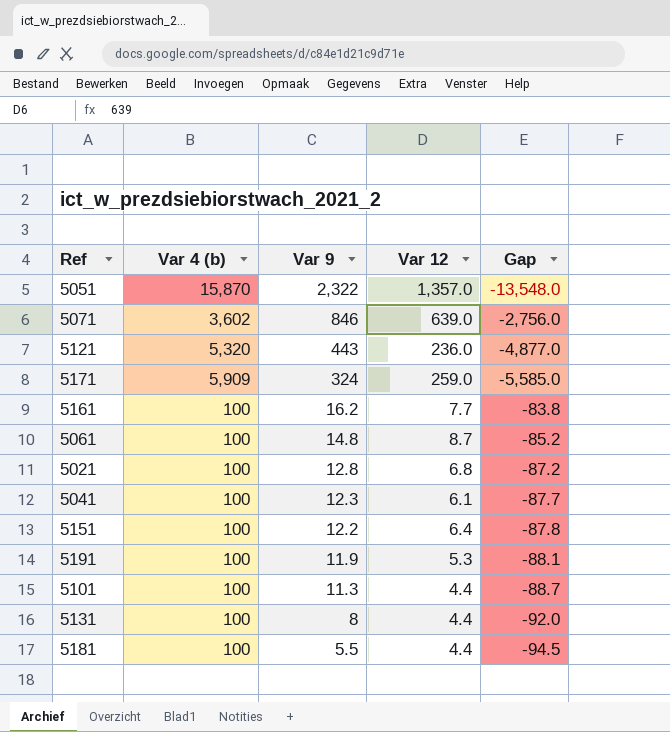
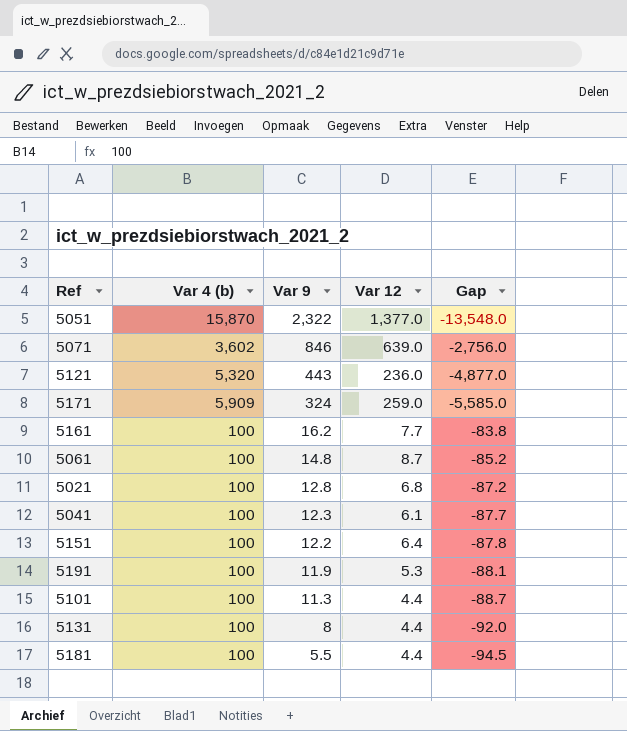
5051 | Var 12: 1,357.0 -> 1,377.0

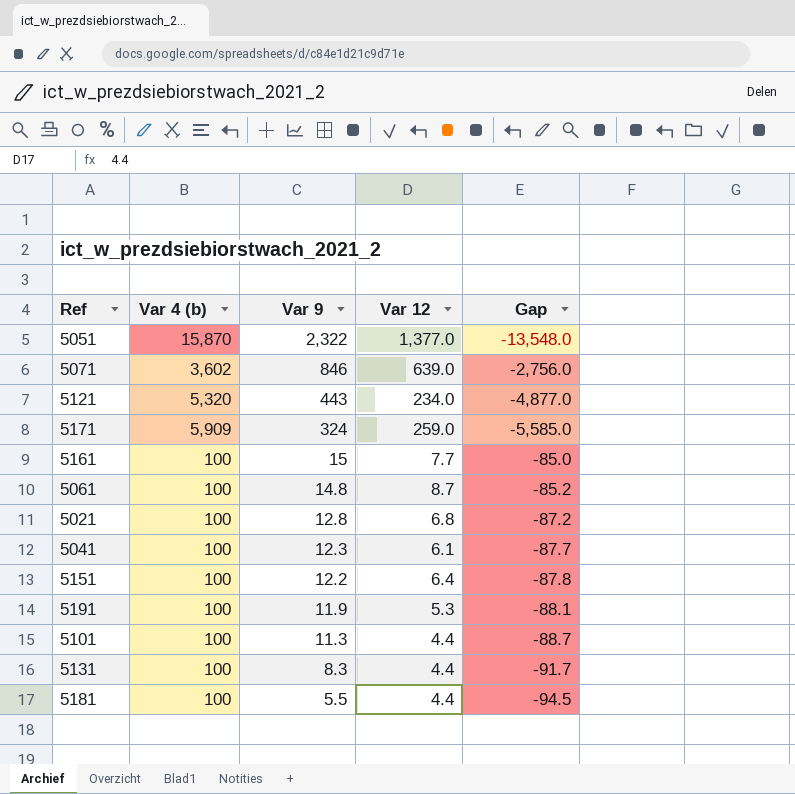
5121 | Var 12: 236.0 -> 234.0
5161 | Var 9: 16.2 -> 15
5161 | Gap: -83.8 -> -85.0
5131 | Var 9: 8 -> 8.3
5131 | Gap: -92.0 -> -91.7

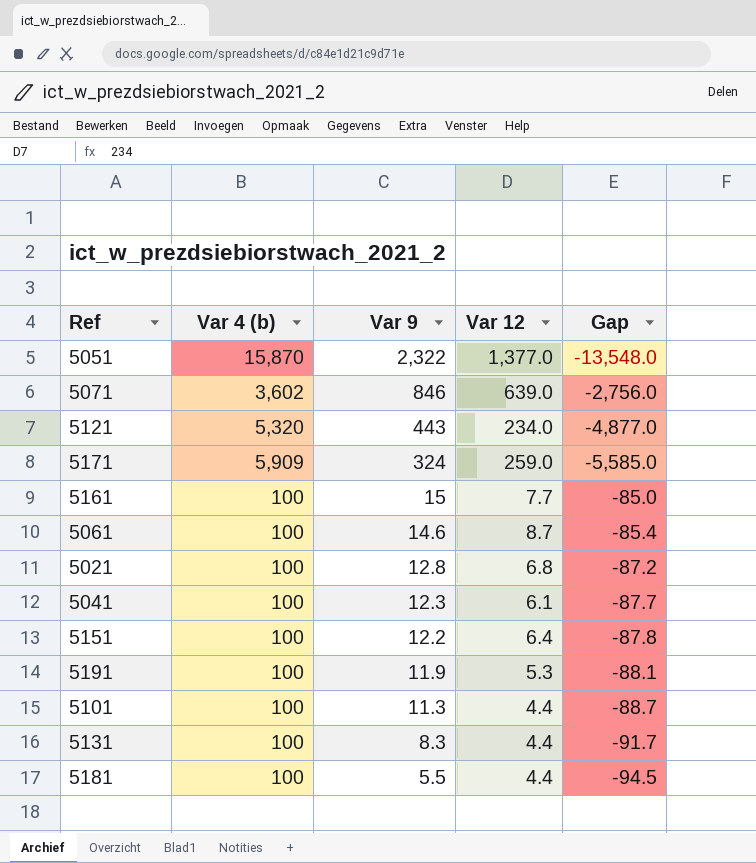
5061 | Var 9: 14.8 -> 14.6
5061 | Gap: -85.2 -> -85.4

